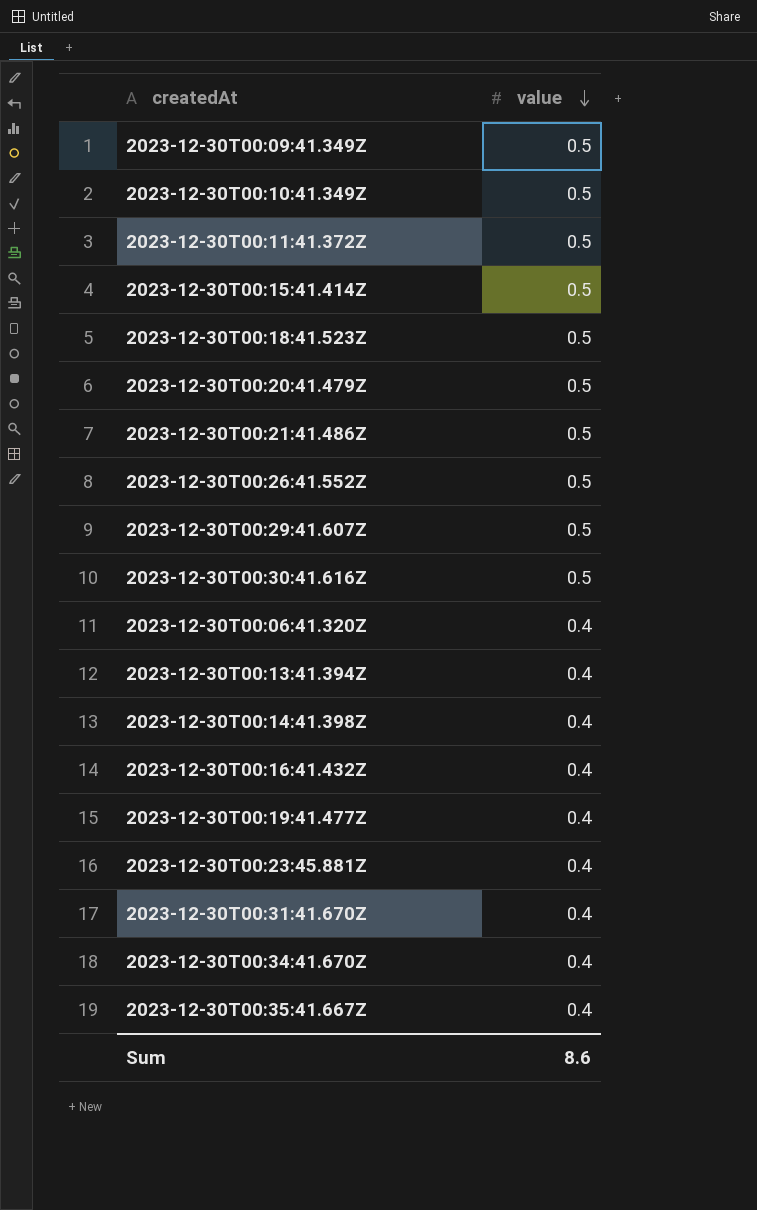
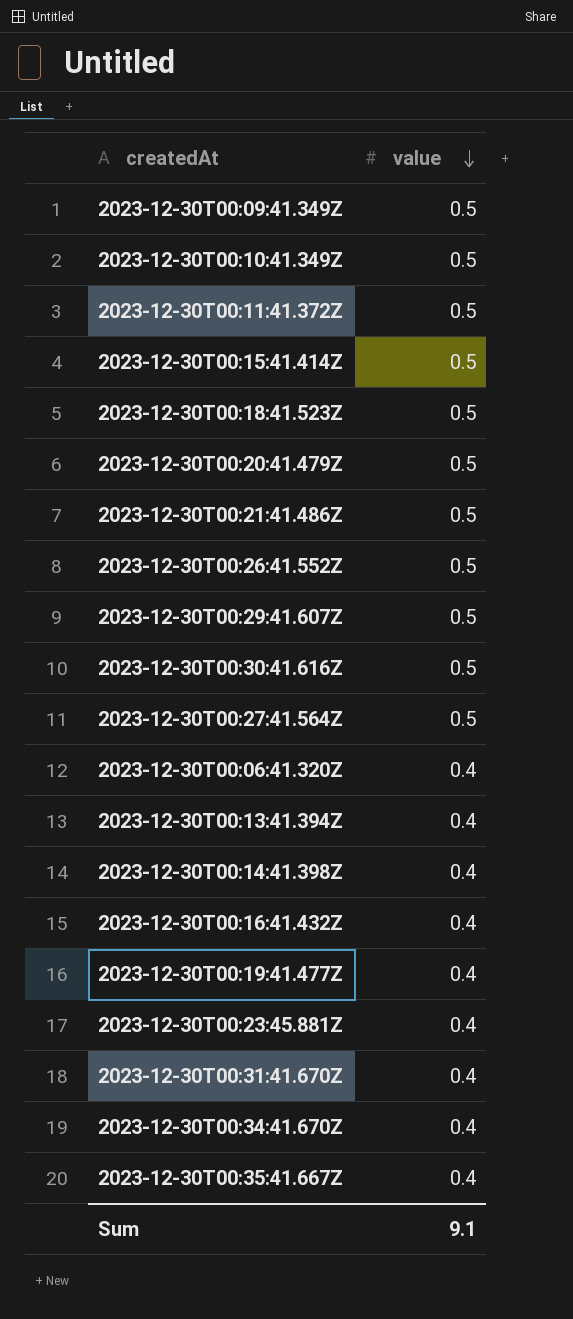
row 2023-12-30T00:27:41.564Z: none -> 0.5
Sum | value: 8.6 -> 9.1

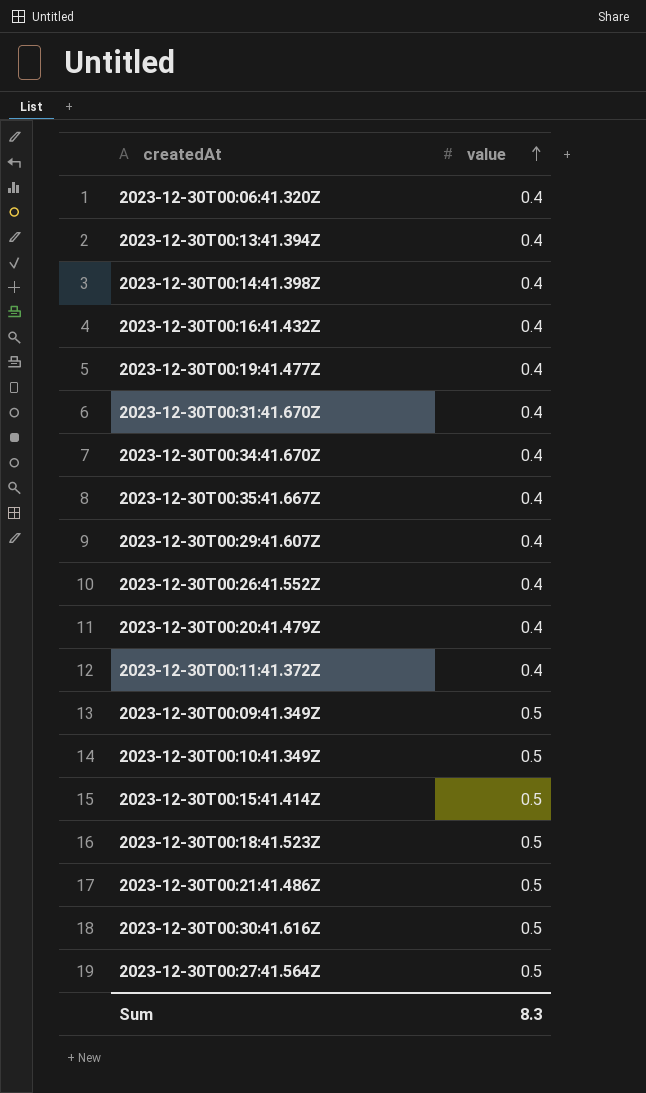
row order: value descending -> value ascending
row 2023-12-30T00:23:45.881Z: 0.4 -> none
2023-12-30T00:29:41.607Z | value: 0.5 -> 0.4
2023-12-30T00:26:41.552Z | value: 0.5 -> 0.4
2023-12-30T00:20:41.479Z | value: 0.5 -> 0.4
2023-12-30T00:11:41.372Z | value: 0.5 -> 0.4
Sum | value: 9.1 -> 8.3

